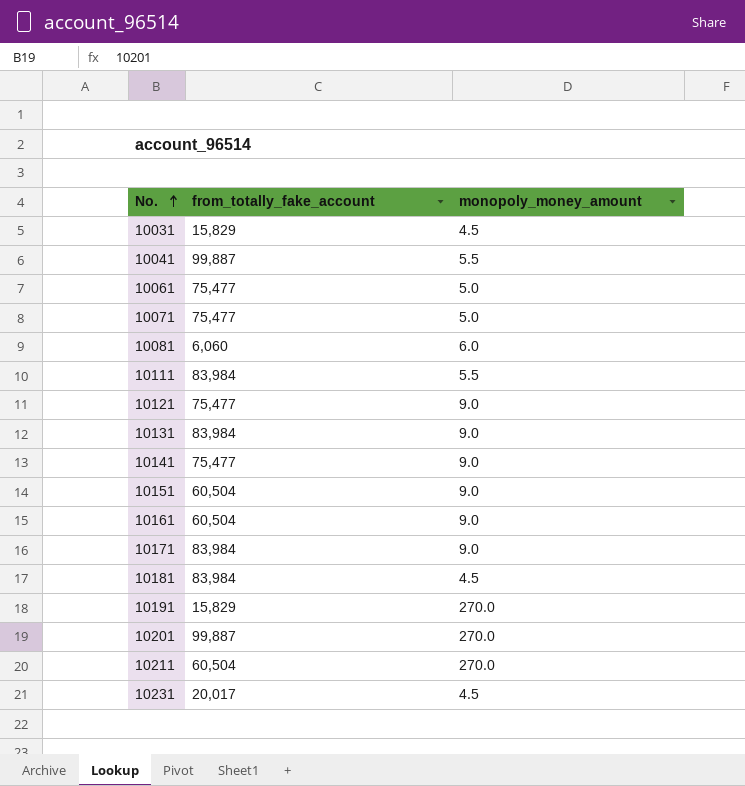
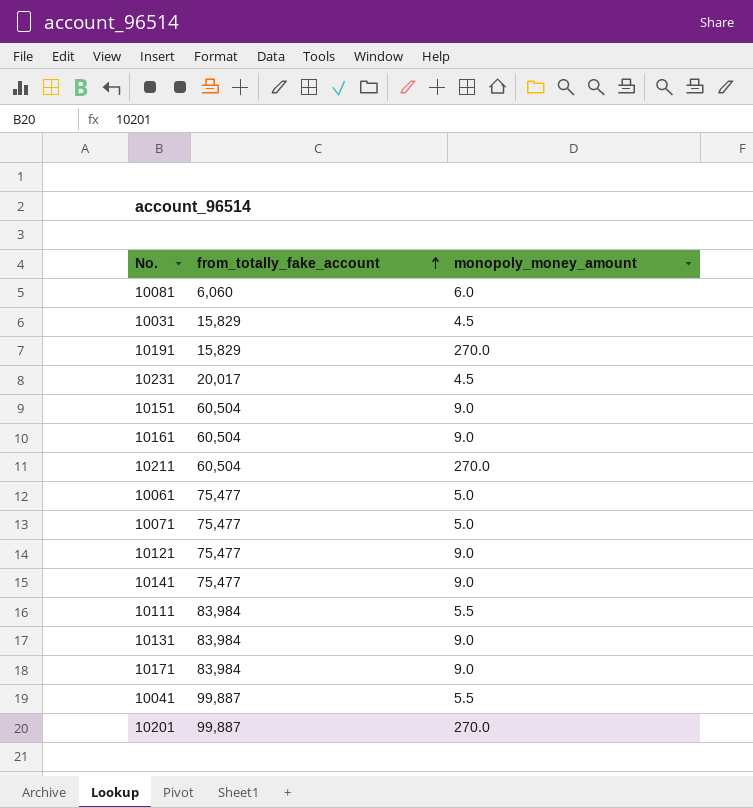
row order: No. ascending -> from_totally_fake_account ascending
row 10181: 83,984 | 4.5 -> none

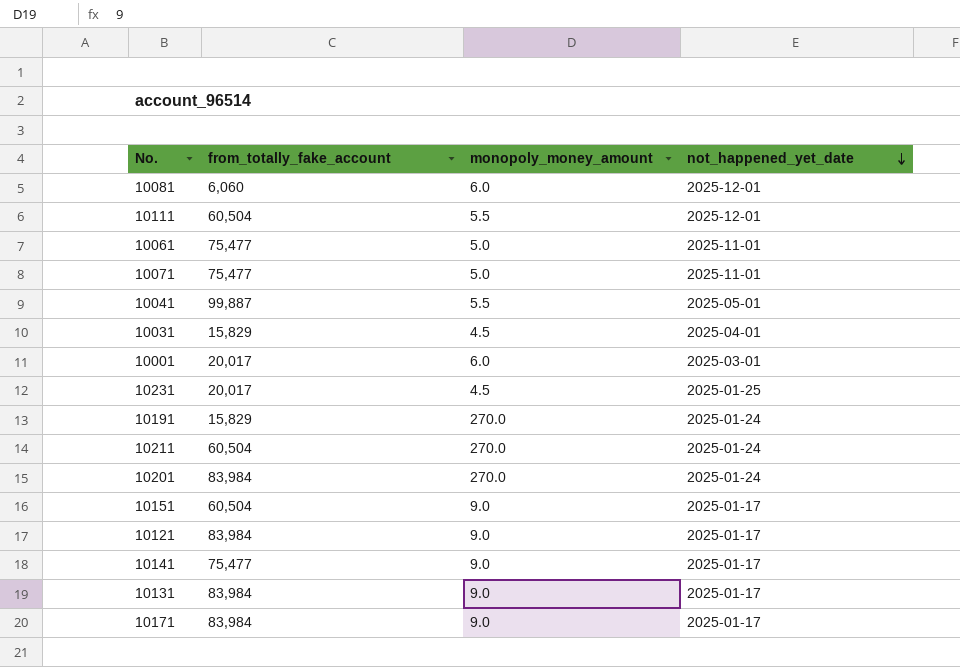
row order: from_totally_fake_account ascending -> not_happened_yet_date descending
column not_happened_yet_date | position: none -> 4
row 10161: 60,504 | 9.0 -> none
10111 | from_totally_fake_account: 83,984 -> 60,504
row 10001: none -> 20,017 | 6.0 | 2025-03-01
10201 | from_totally_fake_account: 99,887 -> 83,984
10121 | from_totally_fake_account: 75,477 -> 83,984

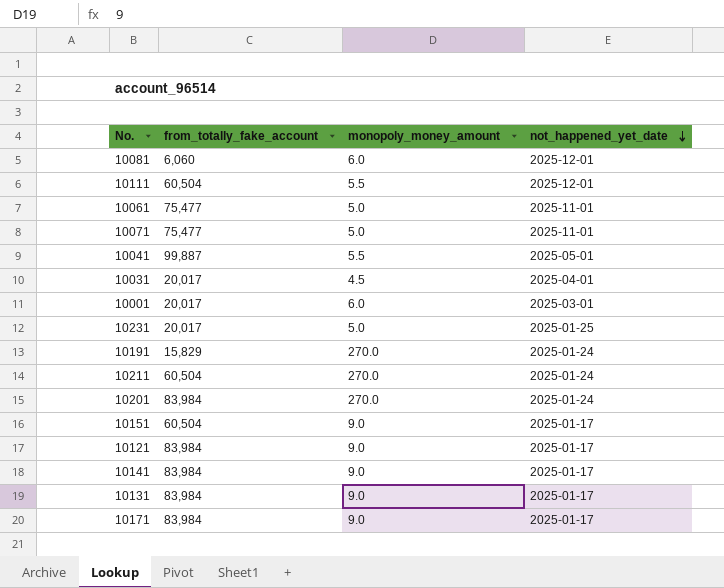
10031 | from_totally_fake_account: 15,829 -> 20,017
10231 | monopoly_money_amount: 4.5 -> 5.0
10141 | from_totally_fake_account: 75,477 -> 83,984

